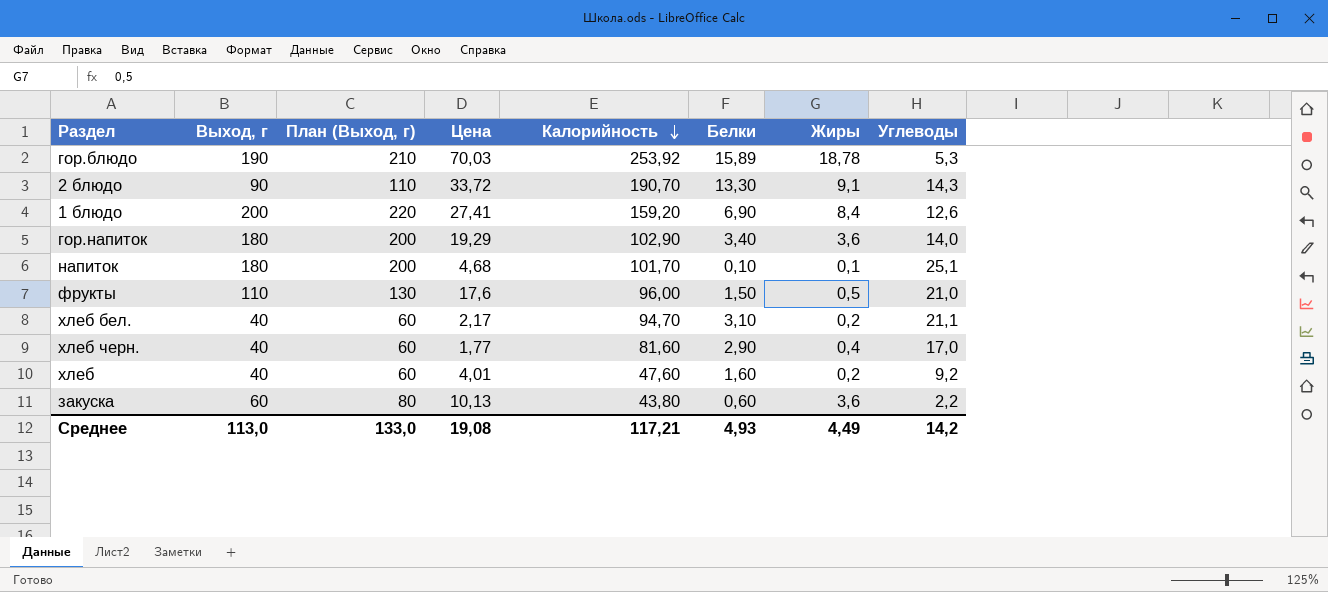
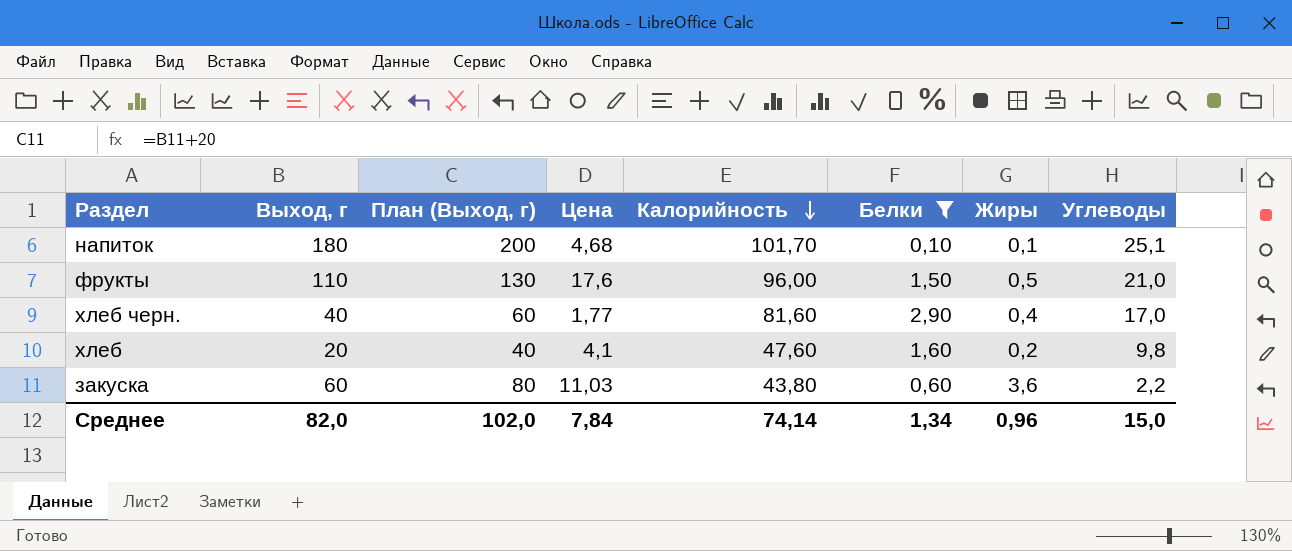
filter: none -> Белки <= 2,90
хлеб | Выход, г: 40 -> 20
хлеб | План (Выход, г): 60 -> 40
хлеб | Цена: 4,01 -> 4,1
хлеб | Углеводы: 9,2 -> 9,8
закуска | Цена: 10,13 -> 11,03
Среднее | Выход, г: 113,0 -> 82,0
Среднее | План (Выход, г): 133,0 -> 102,0
Среднее | Цена: 19,08 -> 7,84
Среднее | Калорийность: 117,21 -> 74,14
Среднее | Белки: 4,93 -> 1,34
Среднее | Жиры: 4,49 -> 0,96
Среднее | Углеводы: 14,2 -> 15,0

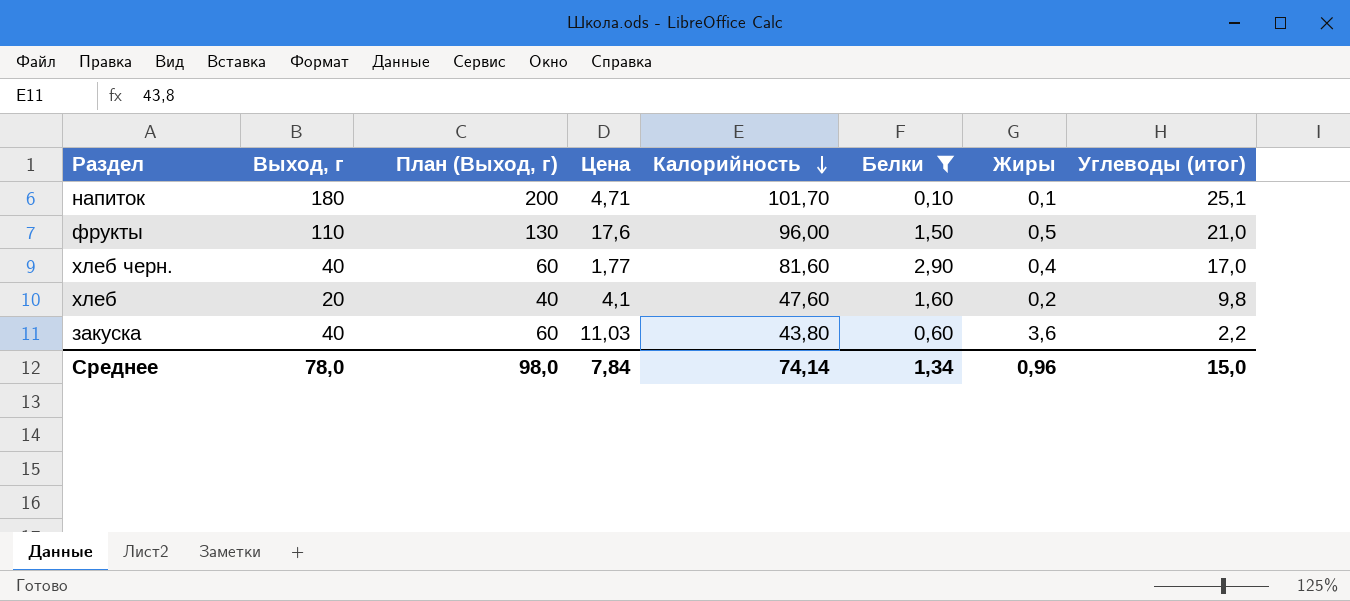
column name: Углеводы -> Углеводы (итог)
напиток | Цена: 4,68 -> 4,71
закуска | Выход, г: 60 -> 40
закуска | План (Выход, г): 80 -> 60
Среднее | Выход, г: 82,0 -> 78,0
Среднее | План (Выход, г): 102,0 -> 98,0

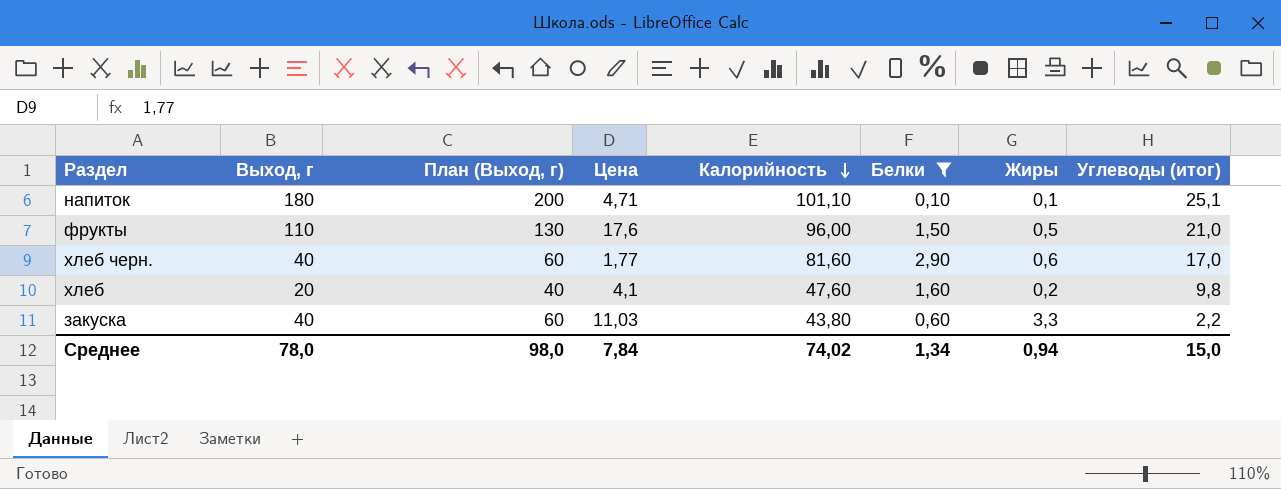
напиток | Калорийность: 101,70 -> 101,10
хлеб черн. | Жиры: 0,4 -> 0,6
закуска | Жиры: 3,6 -> 3,3
Среднее | Калорийность: 74,14 -> 74,02
Среднее | Жиры: 0,96 -> 0,94

